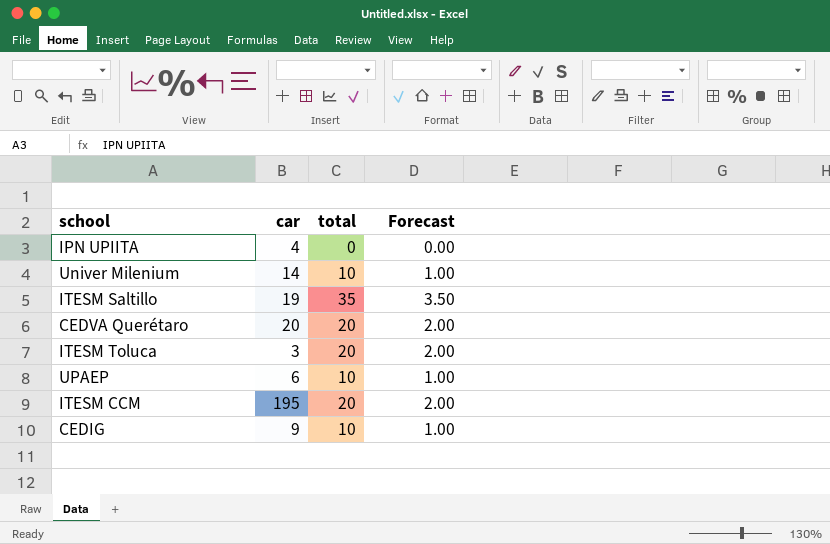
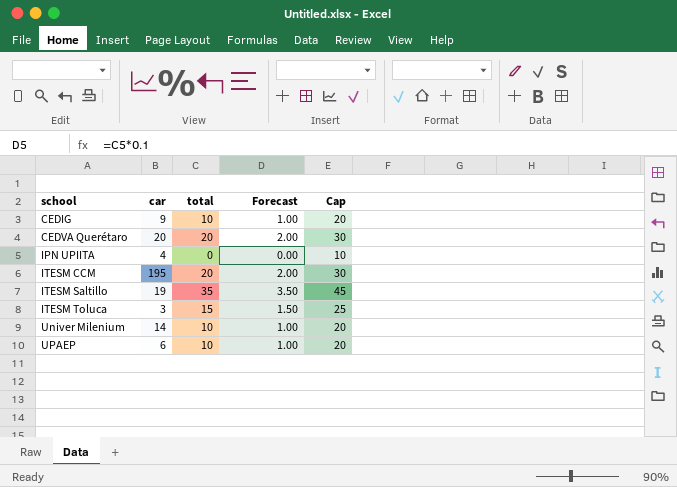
row order: none -> school ascending
column Cap | formula: none -> [total] + 10
ITESM Toluca | total: 20 -> 15
ITESM Toluca | Forecast: 2.00 -> 1.50

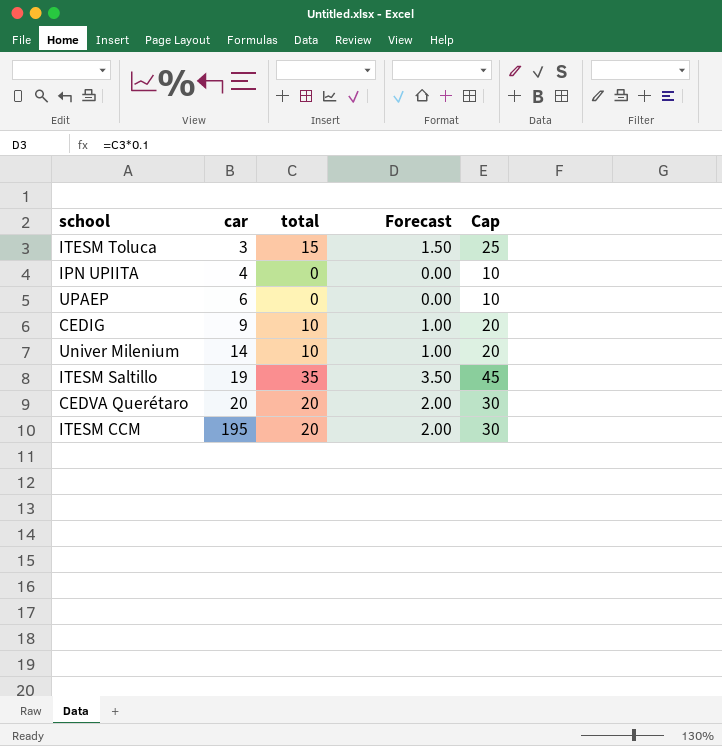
row order: school ascending -> car ascending
UPAEP | total: 10 -> 0
UPAEP | Forecast: 1.00 -> 0.00
UPAEP | Cap: 20 -> 10

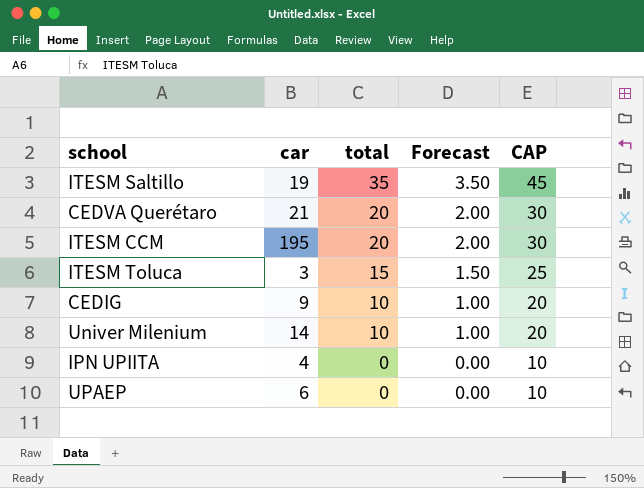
row order: car ascending -> total descending
column name: Cap -> CAP
CEDVA Querétaro | car: 20 -> 21

